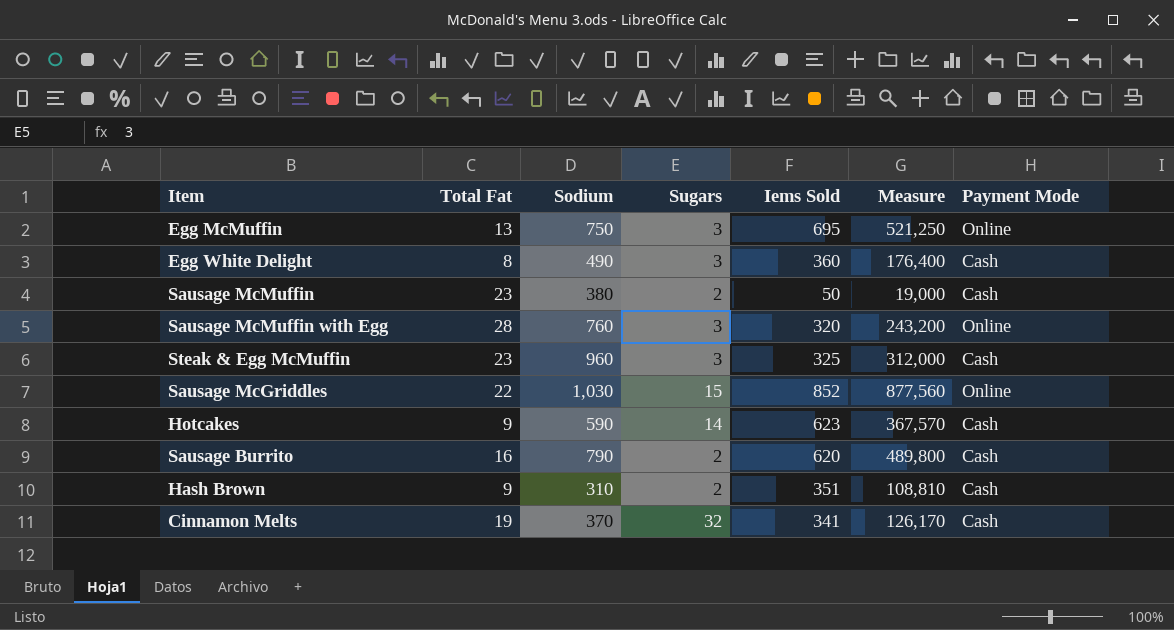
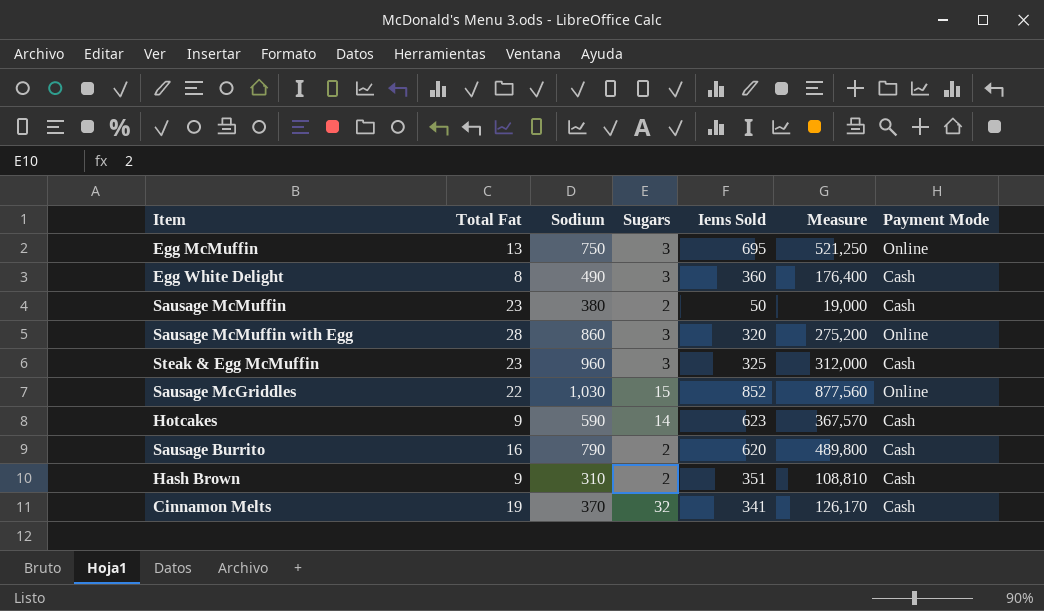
Sausage McMuffin with Egg | Sodium: 760 -> 860
Sausage McMuffin with Egg | Measure: 243,200 -> 275,200

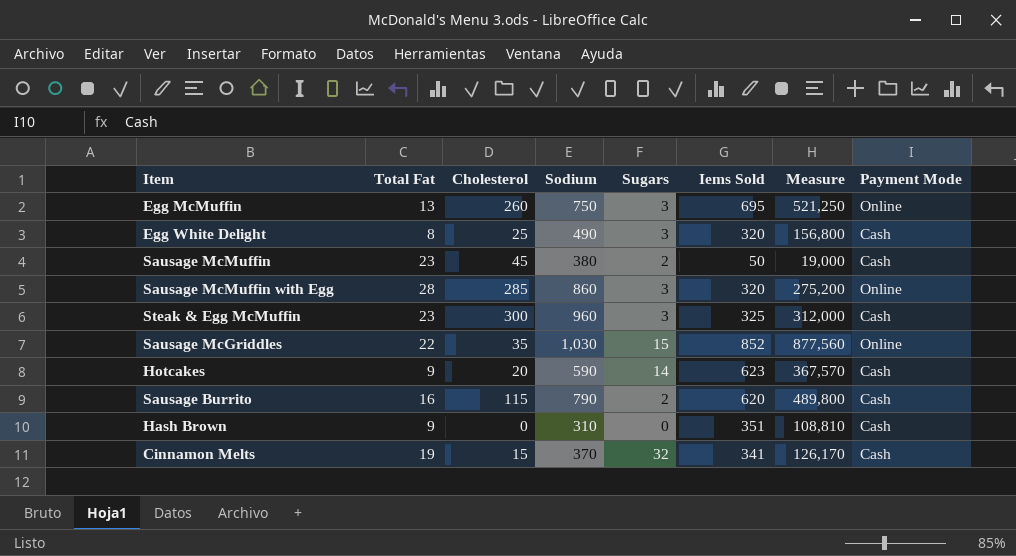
column Cholesterol | position: none -> 3
Egg White Delight | Iems Sold: 360 -> 320
Egg White Delight | Measure: 176,400 -> 156,800
Hash Brown | Sugars: 2 -> 0

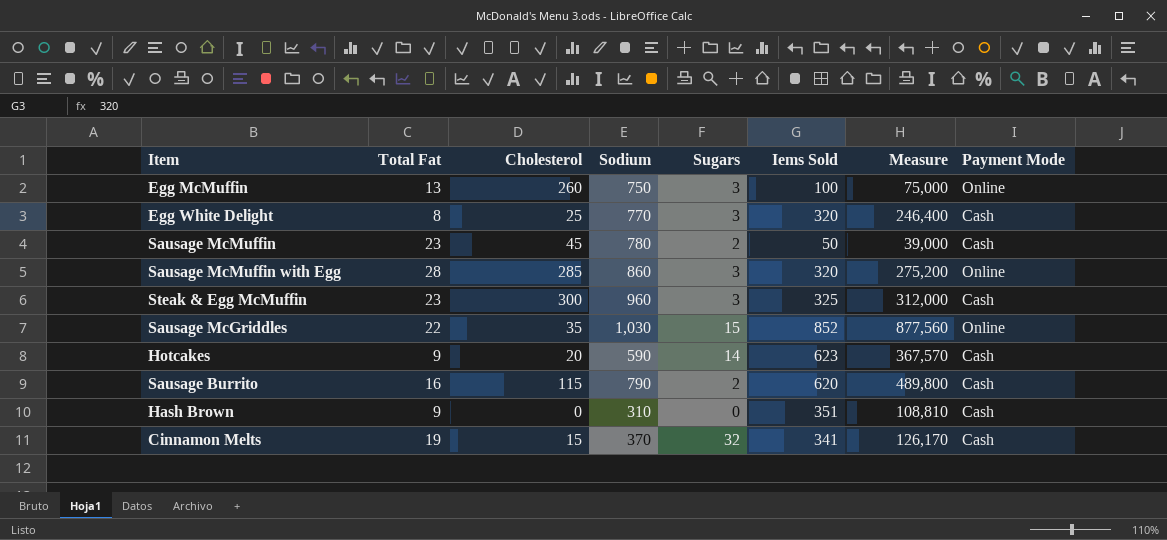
Egg McMuffin | Iems Sold: 695 -> 100
Egg McMuffin | Measure: 521,250 -> 75,000
Egg White Delight | Sodium: 490 -> 770
Egg White Delight | Measure: 156,800 -> 246,400
Sausage McMuffin | Sodium: 380 -> 780
Sausage McMuffin | Measure: 19,000 -> 39,000

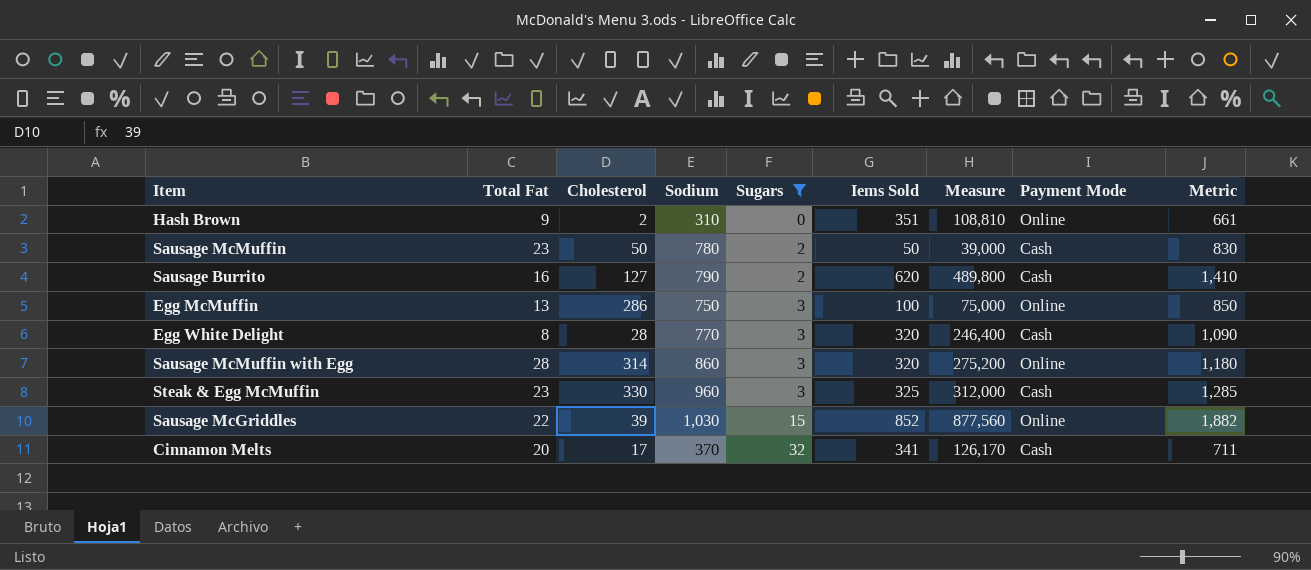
filter: none -> Sugars != 14
row order: none -> Sugars ascending
column Metric | formula: none -> [Sodium] + [Iems Sold]
Hash Brown | Cholesterol: 0 -> 2
Hash Brown | Payment Mode: Cash -> Online
Sausage McMuffin | Cholesterol: 45 -> 50
Sausage Burrito | Cholesterol: 115 -> 127
Egg McMuffin | Cholesterol: 260 -> 286
Egg White Delight | Cholesterol: 25 -> 28
Sausage McMuffin with Egg | Cholesterol: 285 -> 314
Steak & Egg McMuffin | Cholesterol: 300 -> 330
Sausage McGriddles | Cholesterol: 35 -> 39
Cinnamon Melts | Total Fat: 19 -> 20
Cinnamon Melts | Cholesterol: 15 -> 17

